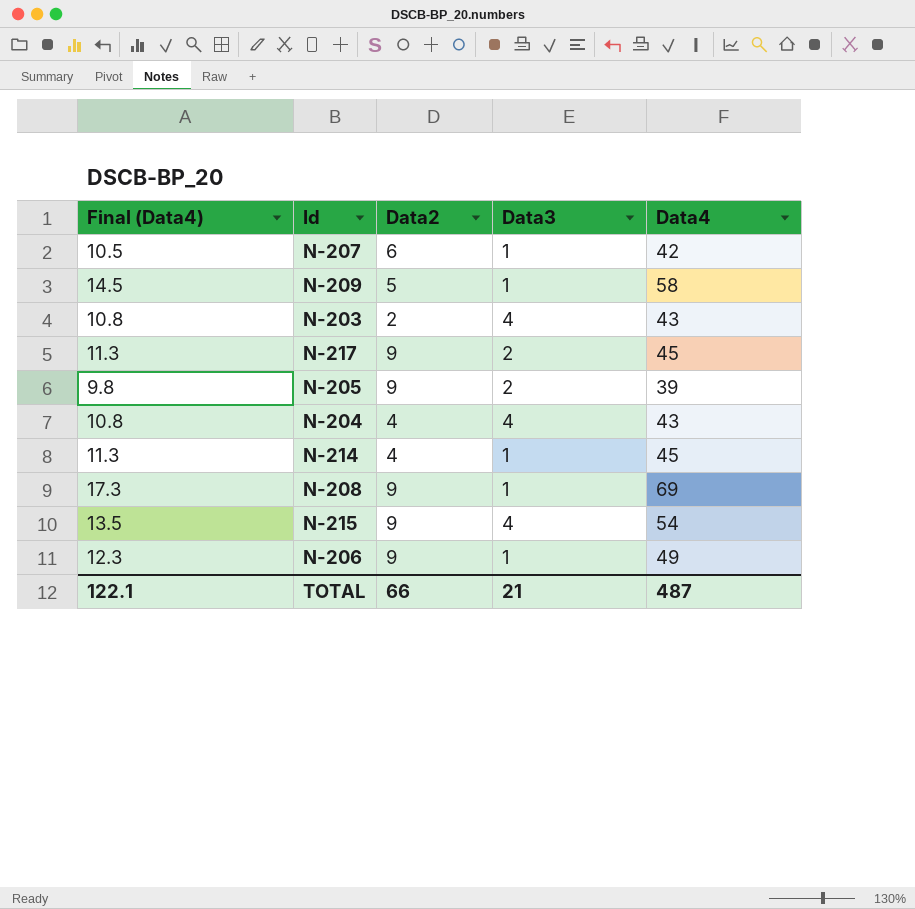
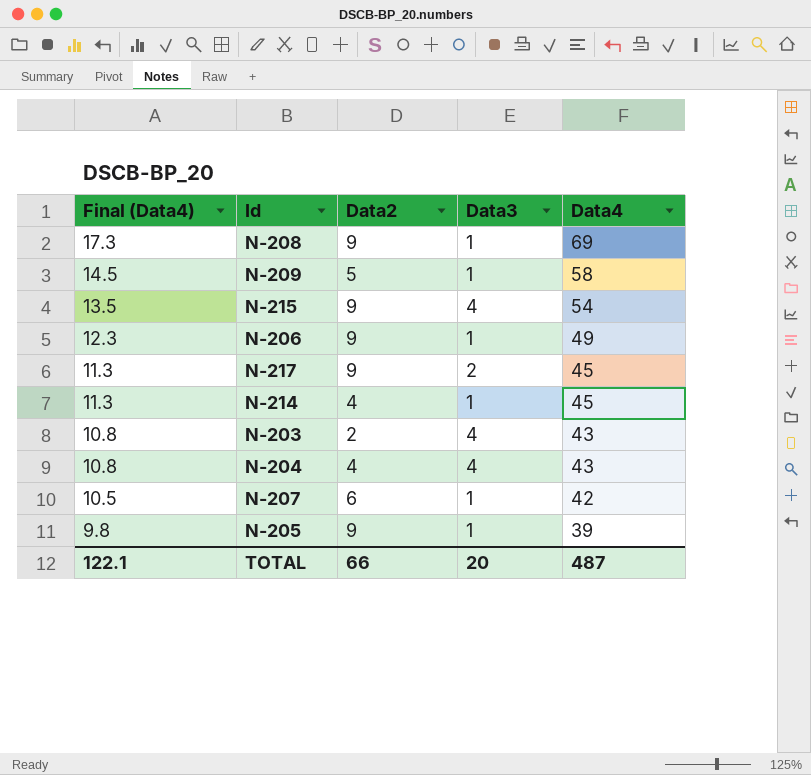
row order: none -> Final (Data4) descending
N-205 | Data3: 2 -> 1
TOTAL | Data3: 21 -> 20

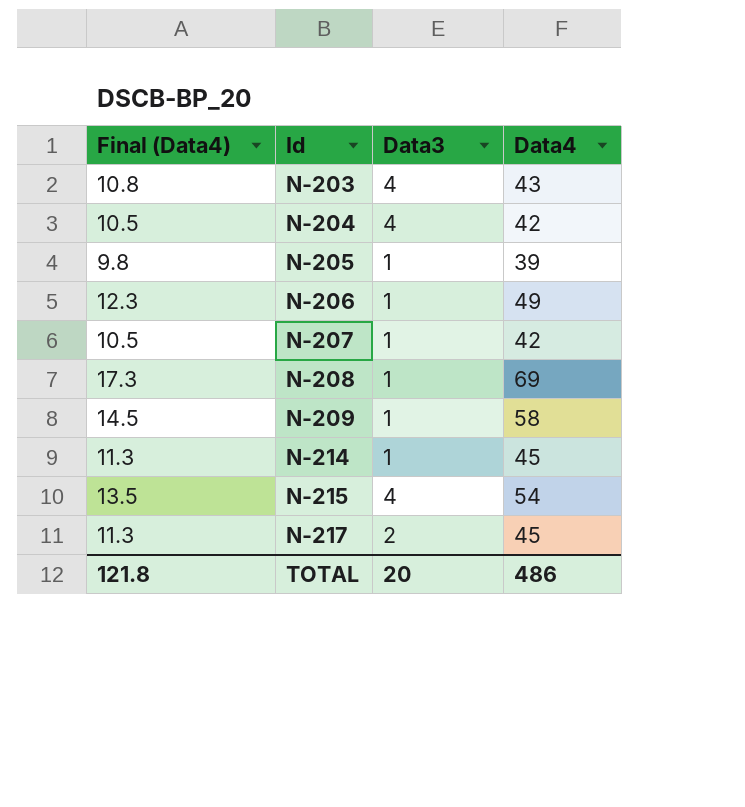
row order: Final (Data4) descending -> Id ascending
column Data2 | position: 3 -> none
N-204 | Final (Data4): 10.8 -> 10.5
N-204 | Data4: 43 -> 42
TOTAL | Final (Data4): 122.1 -> 121.8
TOTAL | Data4: 487 -> 486

